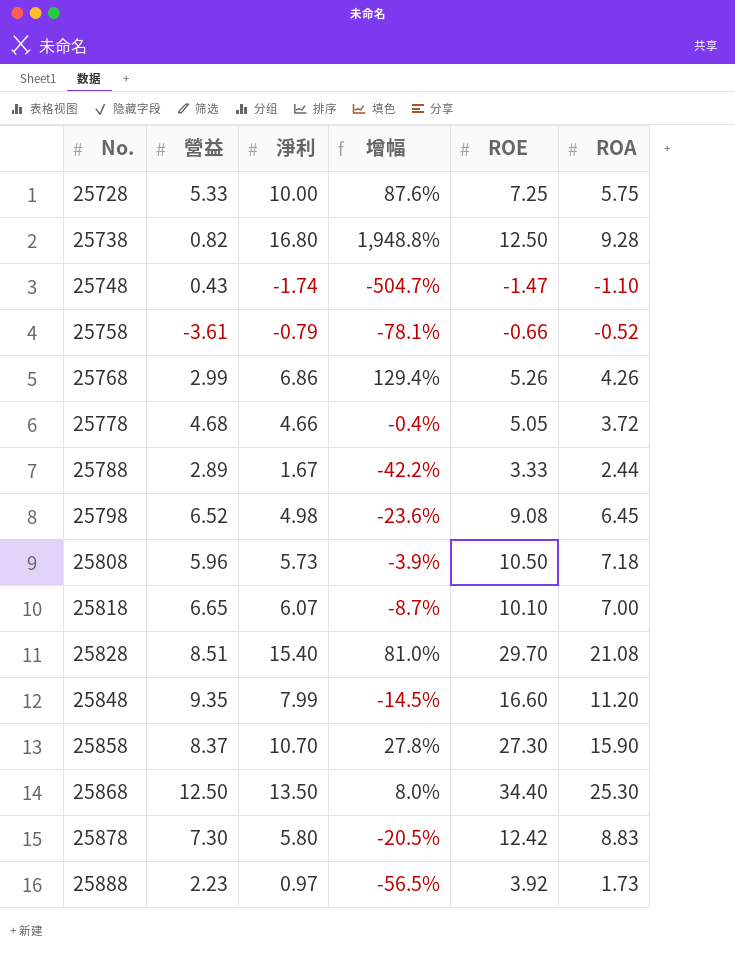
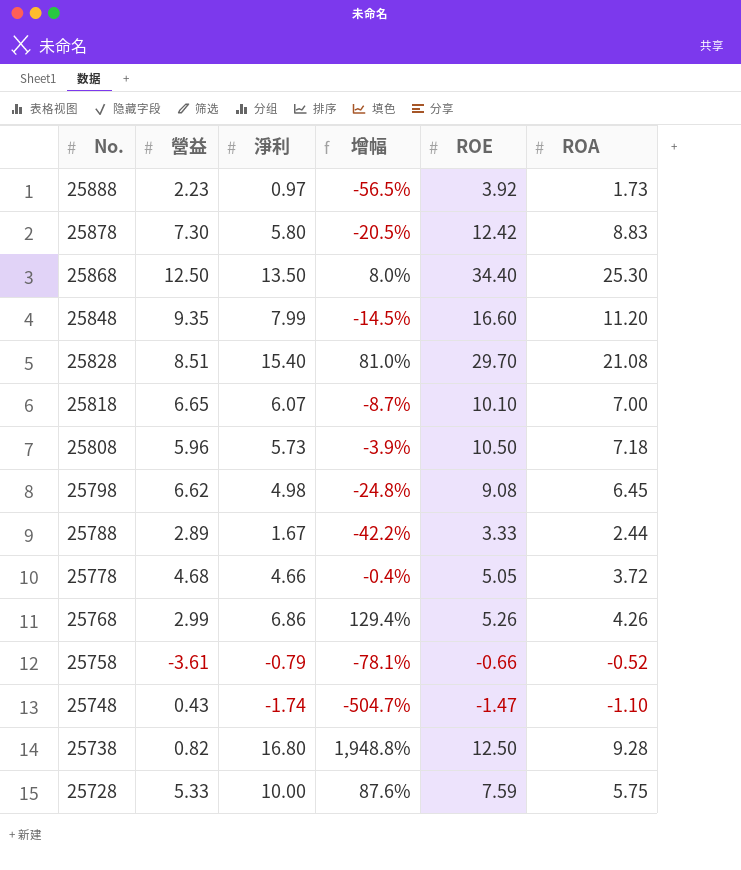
row order: No. ascending -> No. descending
row 25858: 8.37 | 10.70 | 27.8% | 27.30 | 15.90 -> none
25798 | 營益: 6.52 -> 6.62
25798 | 增幅: -23.6% -> -24.8%
25728 | ROE: 7.25 -> 7.59

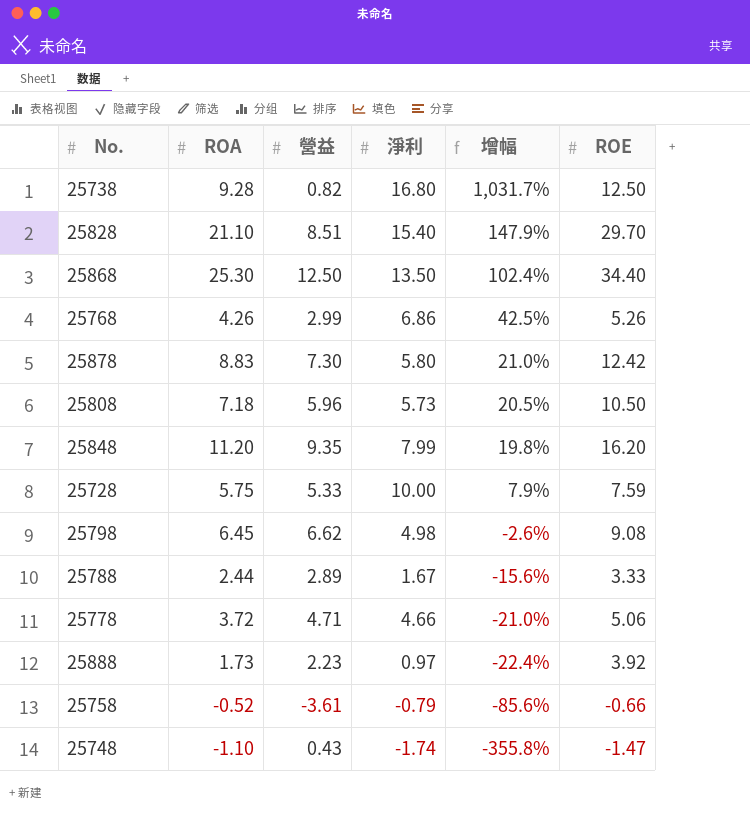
row order: No. descending -> 增幅 descending
column ROA | position: 6 -> 2
column 增幅 | formula: ([淨利] - [營益]) / [營益] -> ([ROA] - [營益]) / [營益]
row 25818: 6.65 | 6.07 | -8.7% | 10.10 | 7.00 -> none
25828 | ROA: 21.08 -> 21.10
25848 | ROE: 16.60 -> 16.20
25778 | 營益: 4.68 -> 4.71
25778 | ROE: 5.05 -> 5.06

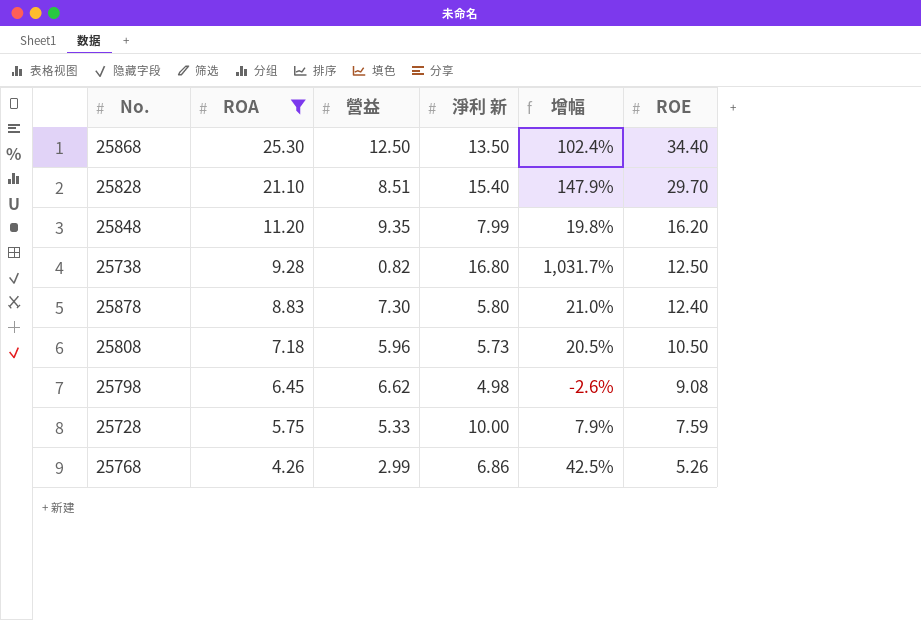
filter: none -> ROA >= 4.26
row order: 增幅 descending -> ROA descending
column name: 淨利 -> 淨利 新
25878 | ROE: 12.42 -> 12.40

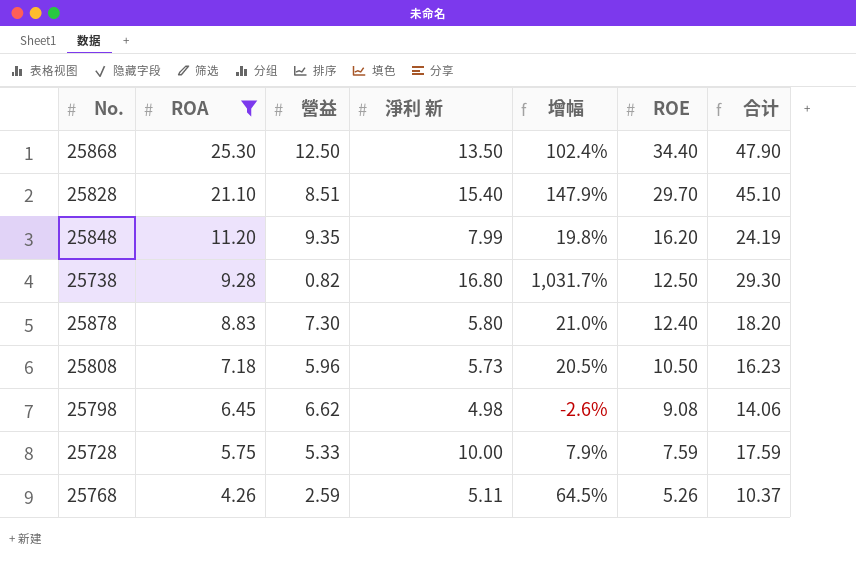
column 合计 | formula: none -> [淨利 新] + [ROE]
25768 | 營益: 2.99 -> 2.59
25768 | 淨利 新: 6.86 -> 5.11
25768 | 增幅: 42.5% -> 64.5%

